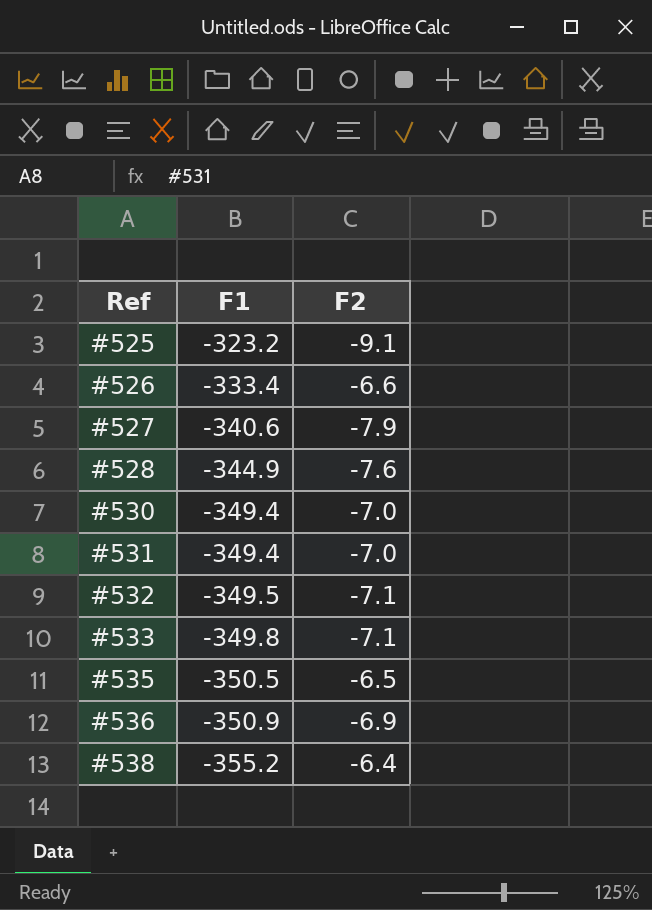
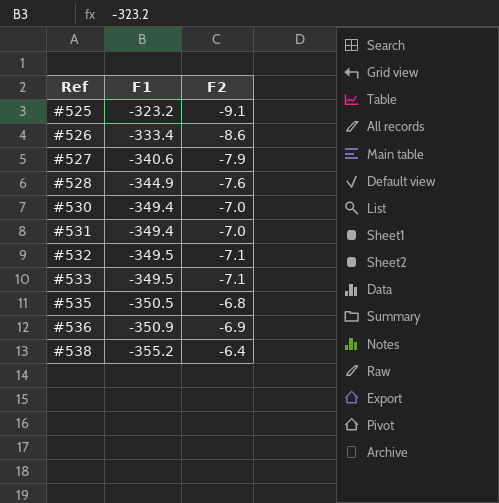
#526 | F2: -6.6 -> -8.6
#533 | F1: -349.8 -> -349.5
#535 | F2: -6.5 -> -6.8

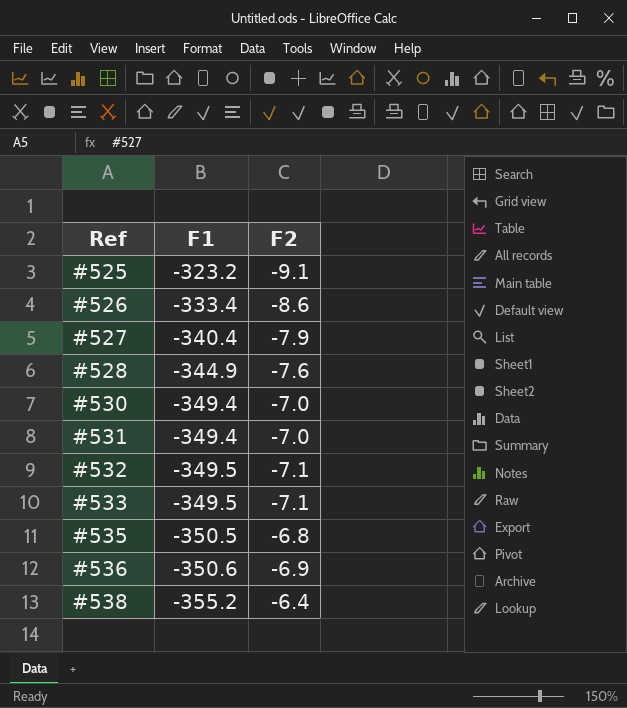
#527 | F1: -340.6 -> -340.4
#536 | F1: -350.9 -> -350.6

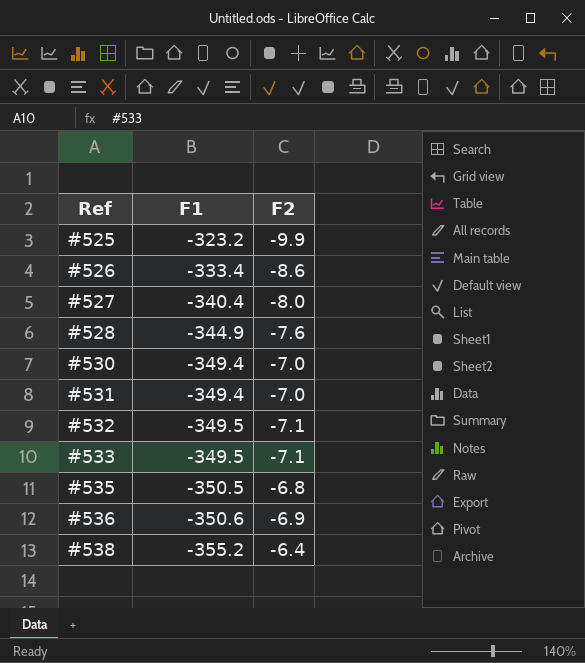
#525 | F2: -9.1 -> -9.9
#527 | F2: -7.9 -> -8.0

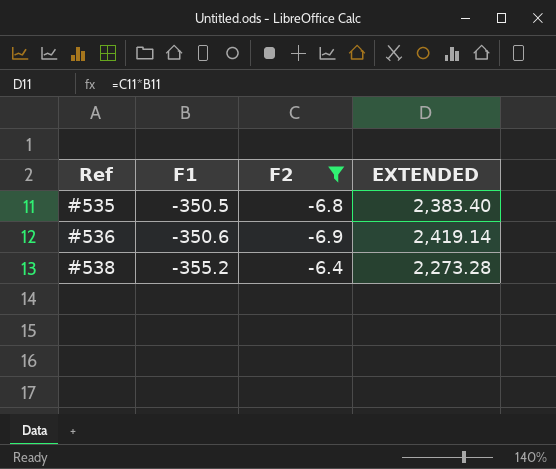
filter: none -> F2 >= -6.9
column EXTENDED | formula: none -> [F1] * [F2]

